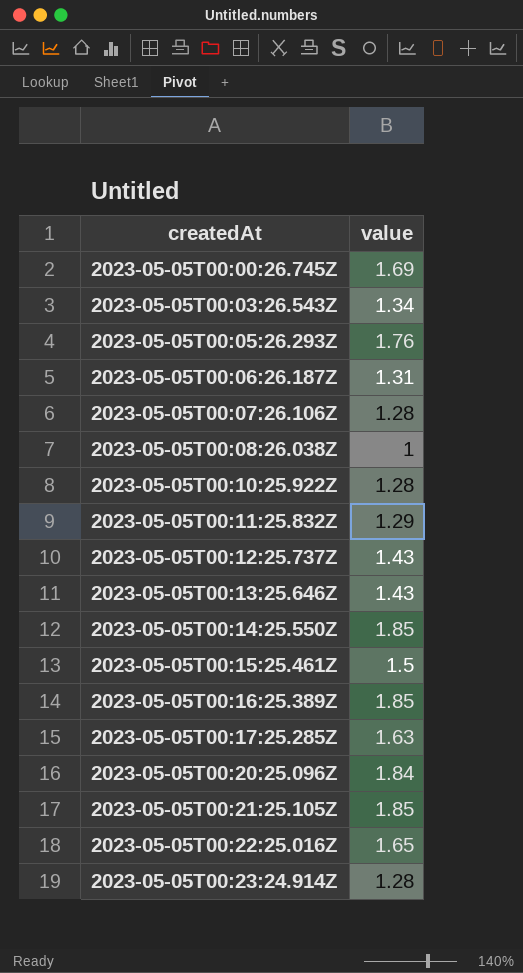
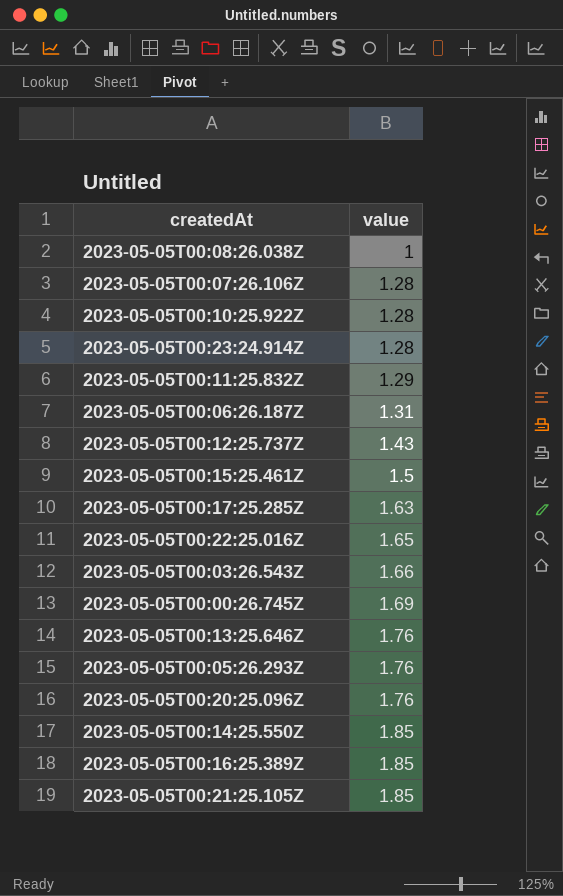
row order: createdAt ascending -> value ascending
2023-05-05T00:03:26.543Z | value: 1.34 -> 1.66
2023-05-05T00:13:25.646Z | value: 1.43 -> 1.76
2023-05-05T00:20:25.096Z | value: 1.84 -> 1.76

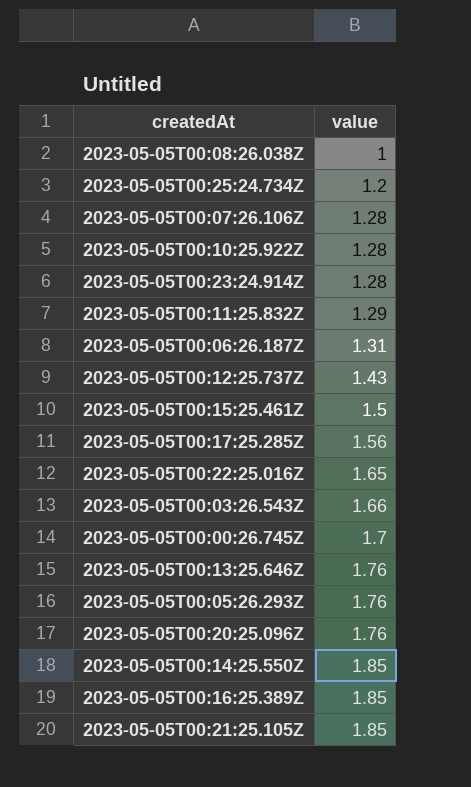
row 2023-05-05T00:25:24.734Z: none -> 1.2
2023-05-05T00:17:25.285Z | value: 1.63 -> 1.56
2023-05-05T00:00:26.745Z | value: 1.69 -> 1.7

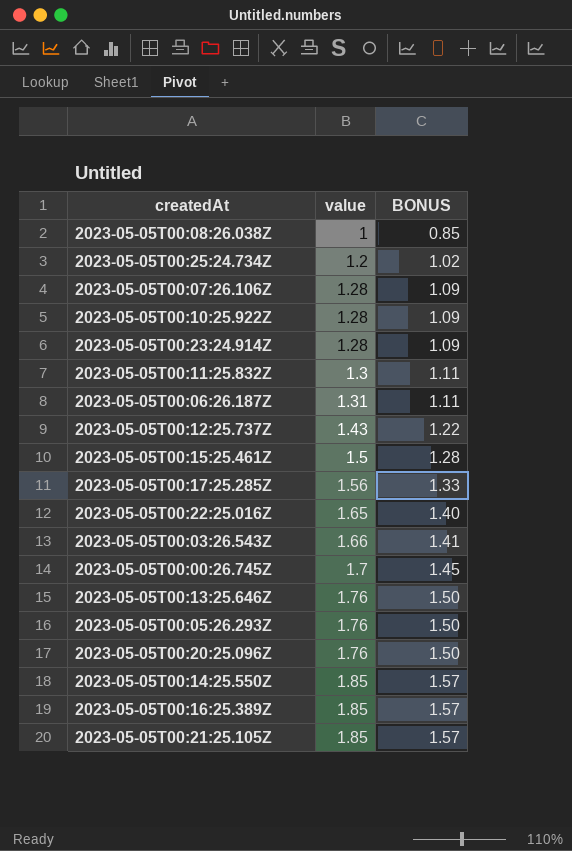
column BONUS | formula: none -> [value] * 0.85
2023-05-05T00:11:25.832Z | value: 1.29 -> 1.3

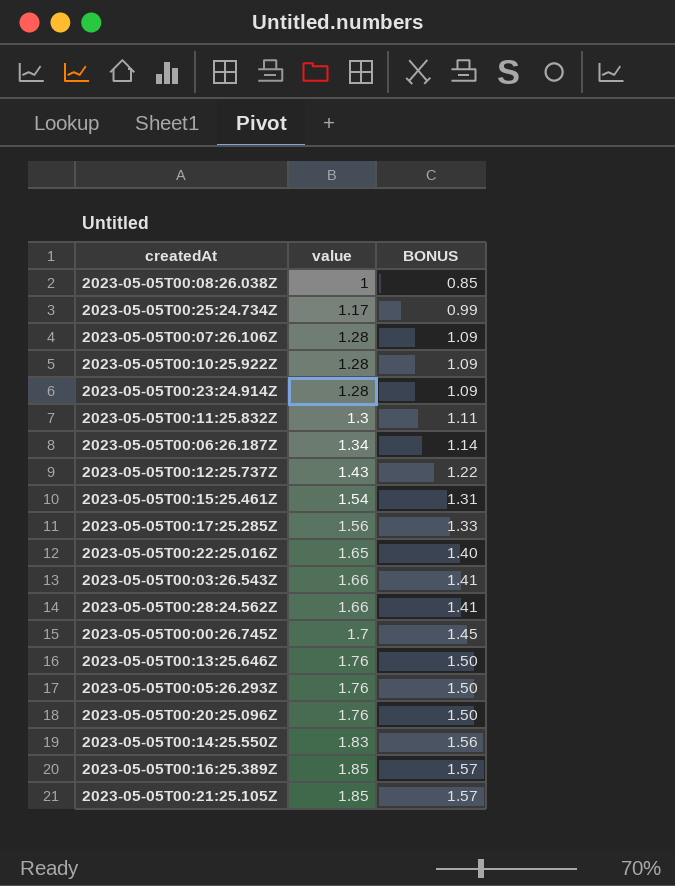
2023-05-05T00:25:24.734Z | value: 1.2 -> 1.17
2023-05-05T00:25:24.734Z | BONUS: 1.02 -> 0.99
2023-05-05T00:06:26.187Z | value: 1.31 -> 1.34
2023-05-05T00:06:26.187Z | BONUS: 1.11 -> 1.14
2023-05-05T00:15:25.461Z | value: 1.5 -> 1.54
2023-05-05T00:15:25.461Z | BONUS: 1.28 -> 1.31
row 2023-05-05T00:28:24.562Z: none -> 1.66 | 1.41
2023-05-05T00:14:25.550Z | value: 1.85 -> 1.83
2023-05-05T00:14:25.550Z | BONUS: 1.57 -> 1.56

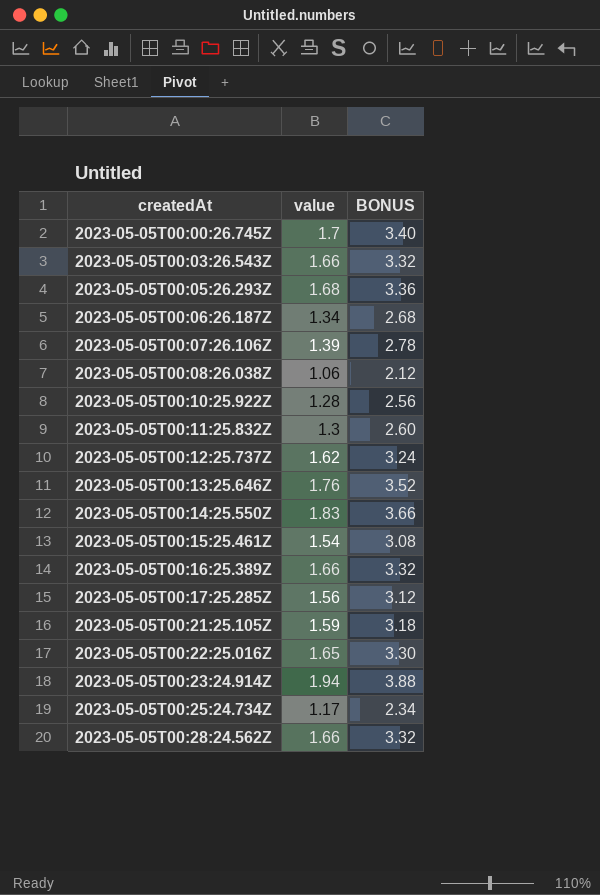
row order: value ascending -> createdAt ascending
column BONUS | formula: [value] * 0.85 -> [value] * 2
row 2023-05-05T00:20:25.096Z: 1.76 | 1.50 -> none
2023-05-05T00:05:26.293Z | value: 1.76 -> 1.68
2023-05-05T00:07:26.106Z | value: 1.28 -> 1.39
2023-05-05T00:08:26.038Z | value: 1 -> 1.06
2023-05-05T00:12:25.737Z | value: 1.43 -> 1.62
2023-05-05T00:16:25.389Z | value: 1.85 -> 1.66
2023-05-05T00:21:25.105Z | value: 1.85 -> 1.59
2023-05-05T00:23:24.914Z | value: 1.28 -> 1.94

